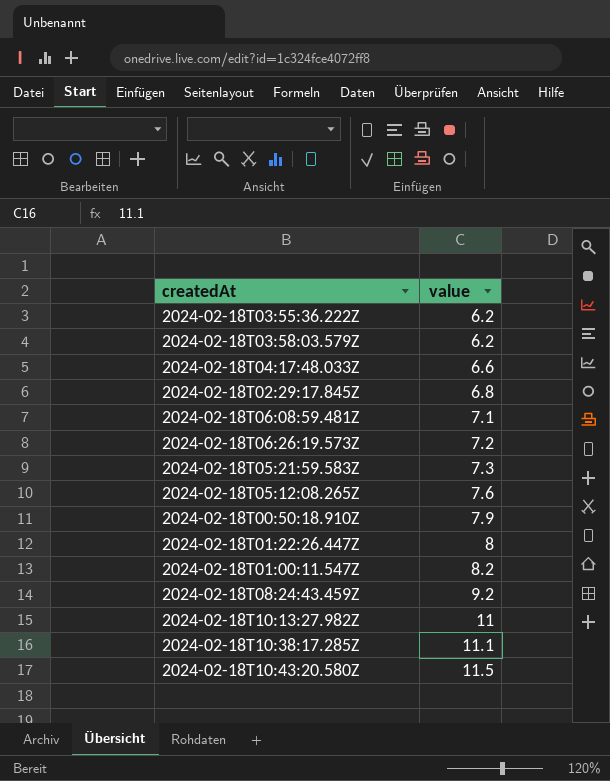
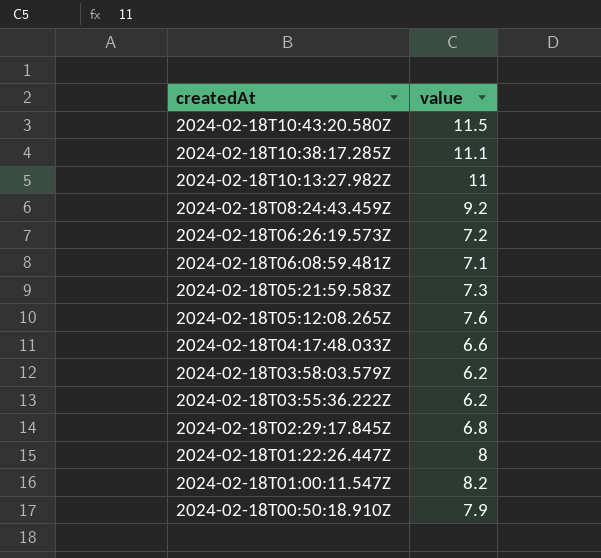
row order: value ascending -> createdAt descending

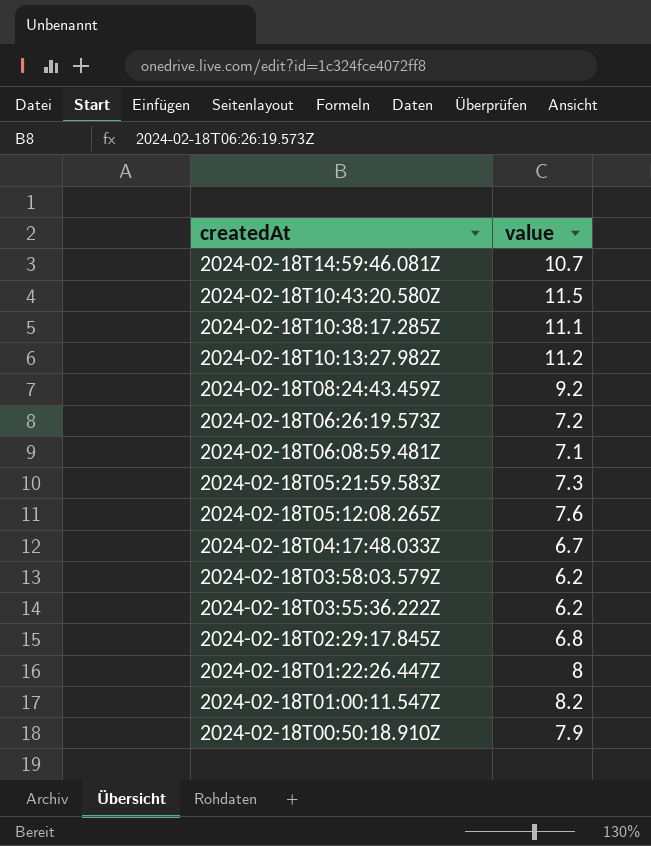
row 2024-02-18T14:59:46.081Z: none -> 10.7
2024-02-18T10:13:27.982Z | value: 11 -> 11.2
2024-02-18T04:17:48.033Z | value: 6.6 -> 6.7

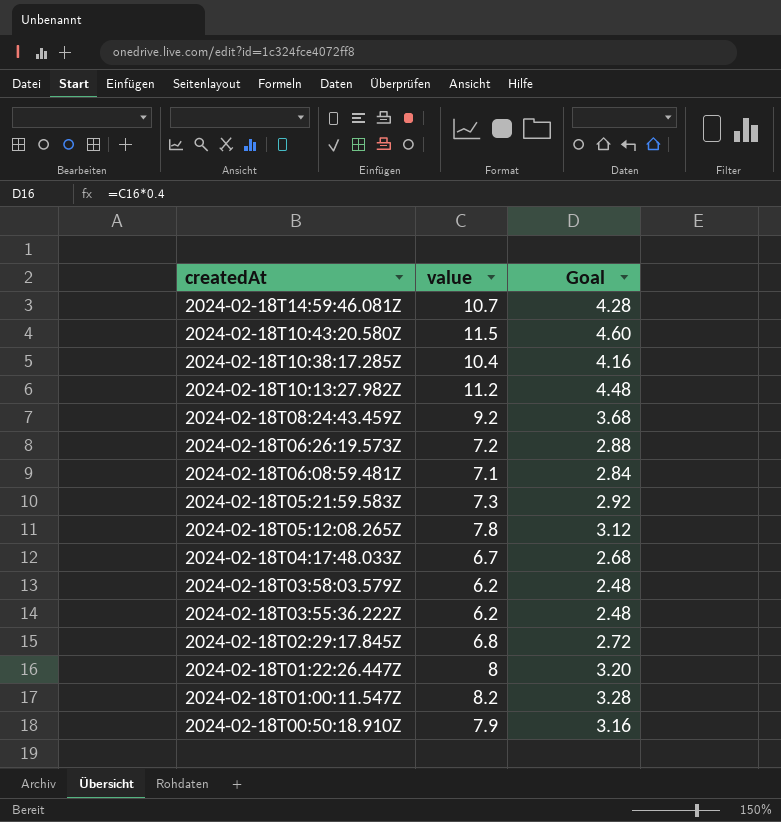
column Goal | formula: none -> [value] * 0.4
2024-02-18T10:38:17.285Z | value: 11.1 -> 10.4
2024-02-18T05:12:08.265Z | value: 7.6 -> 7.8

